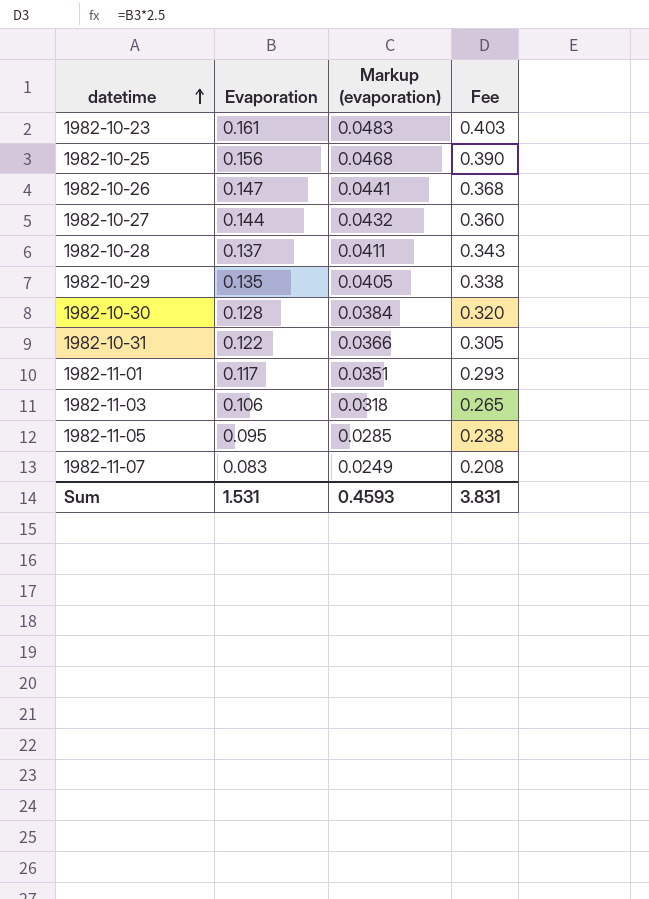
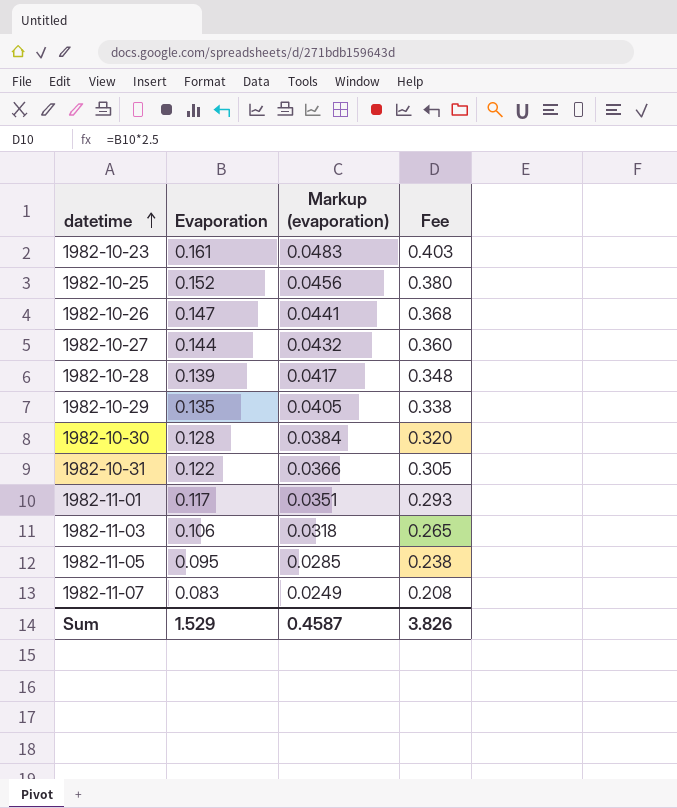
1982-10-25 | Evaporation: 0.156 -> 0.152
1982-10-25 | Markup (evaporation): 0.0468 -> 0.0456
1982-10-25 | Fee: 0.390 -> 0.380
1982-10-28 | Evaporation: 0.137 -> 0.139
1982-10-28 | Markup (evaporation): 0.0411 -> 0.0417
1982-10-28 | Fee: 0.343 -> 0.348
Sum | Evaporation: 1.531 -> 1.529
Sum | Markup (evaporation): 0.4593 -> 0.4587
Sum | Fee: 3.831 -> 3.826

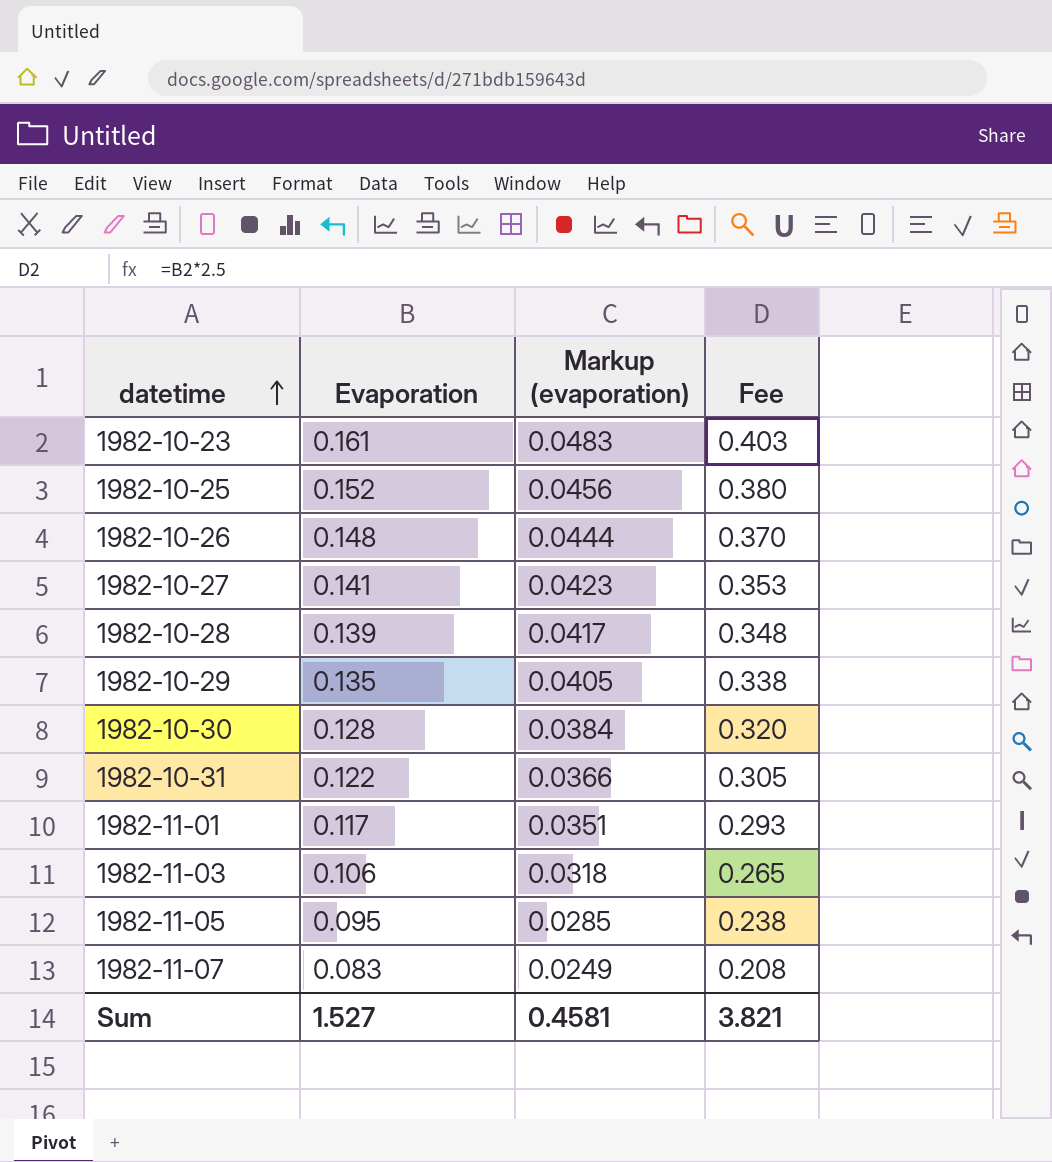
1982-10-26 | Evaporation: 0.147 -> 0.148
1982-10-26 | Markup (evaporation): 0.0441 -> 0.0444
1982-10-26 | Fee: 0.368 -> 0.370
1982-10-27 | Evaporation: 0.144 -> 0.141
1982-10-27 | Markup (evaporation): 0.0432 -> 0.0423
1982-10-27 | Fee: 0.360 -> 0.353
Sum | Evaporation: 1.529 -> 1.527
Sum | Markup (evaporation): 0.4587 -> 0.4581
Sum | Fee: 3.826 -> 3.821

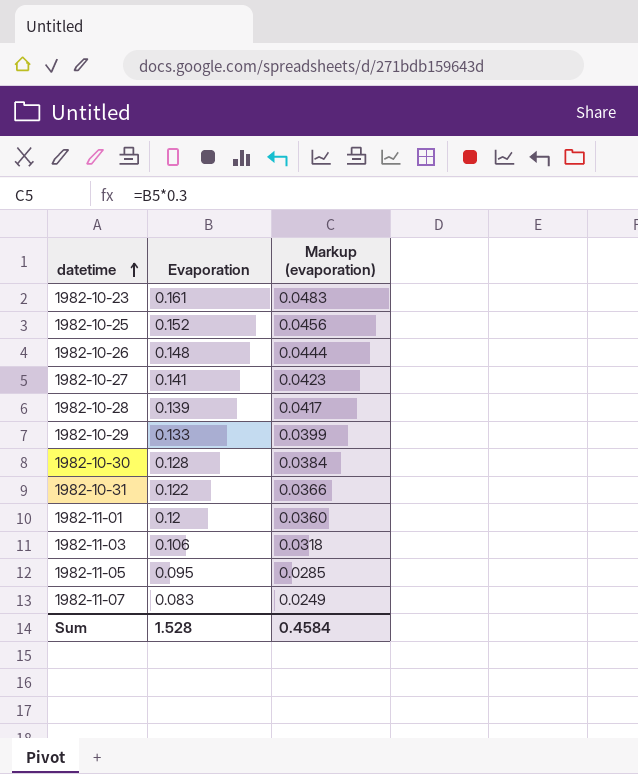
column Fee | formula: [Evaporation] * 2.5 -> none
1982-10-29 | Evaporation: 0.135 -> 0.133
1982-10-29 | Markup (evaporation): 0.0405 -> 0.0399
1982-11-01 | Evaporation: 0.117 -> 0.12
1982-11-01 | Markup (evaporation): 0.0351 -> 0.0360
Sum | Evaporation: 1.527 -> 1.528
Sum | Markup (evaporation): 0.4581 -> 0.4584

